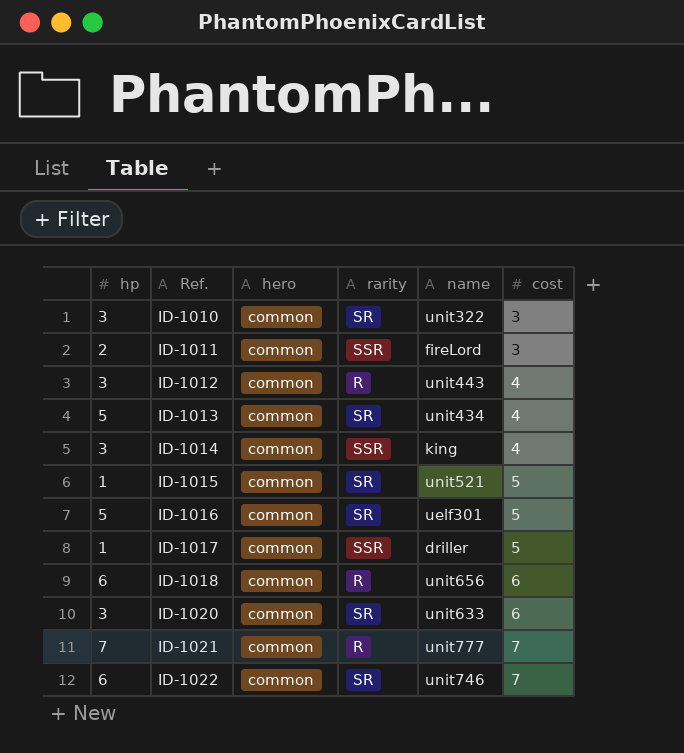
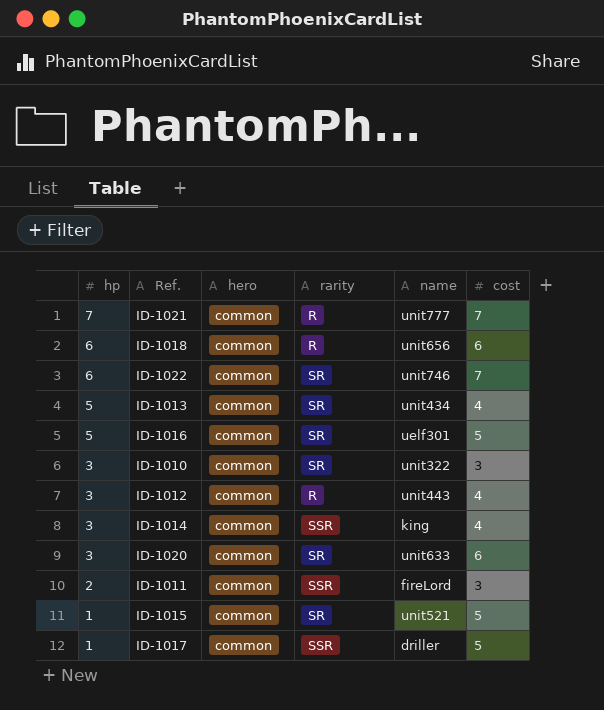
row order: Ref. ascending -> hp descending

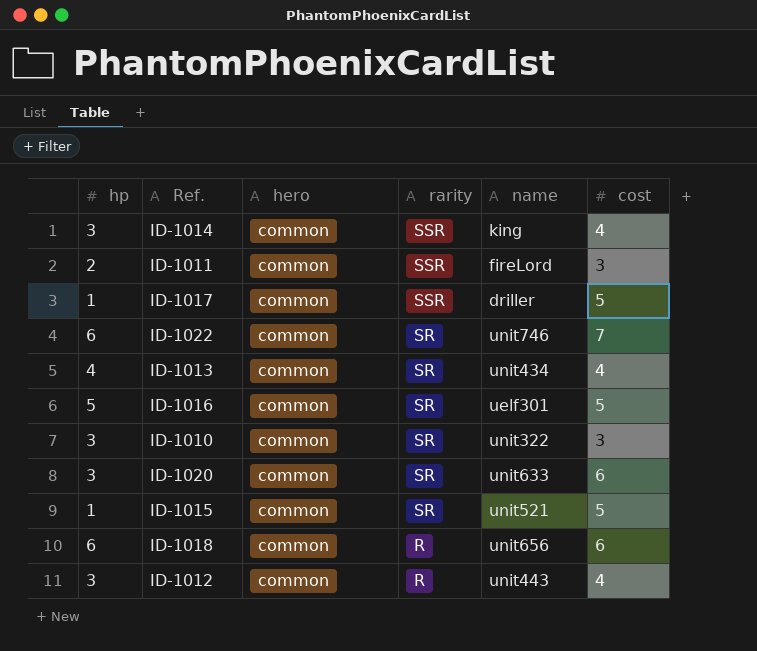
row order: hp descending -> rarity descending
row ID-1021: 7 | common | R | unit777 | 7 -> none
ID-1013 | hp: 5 -> 4

